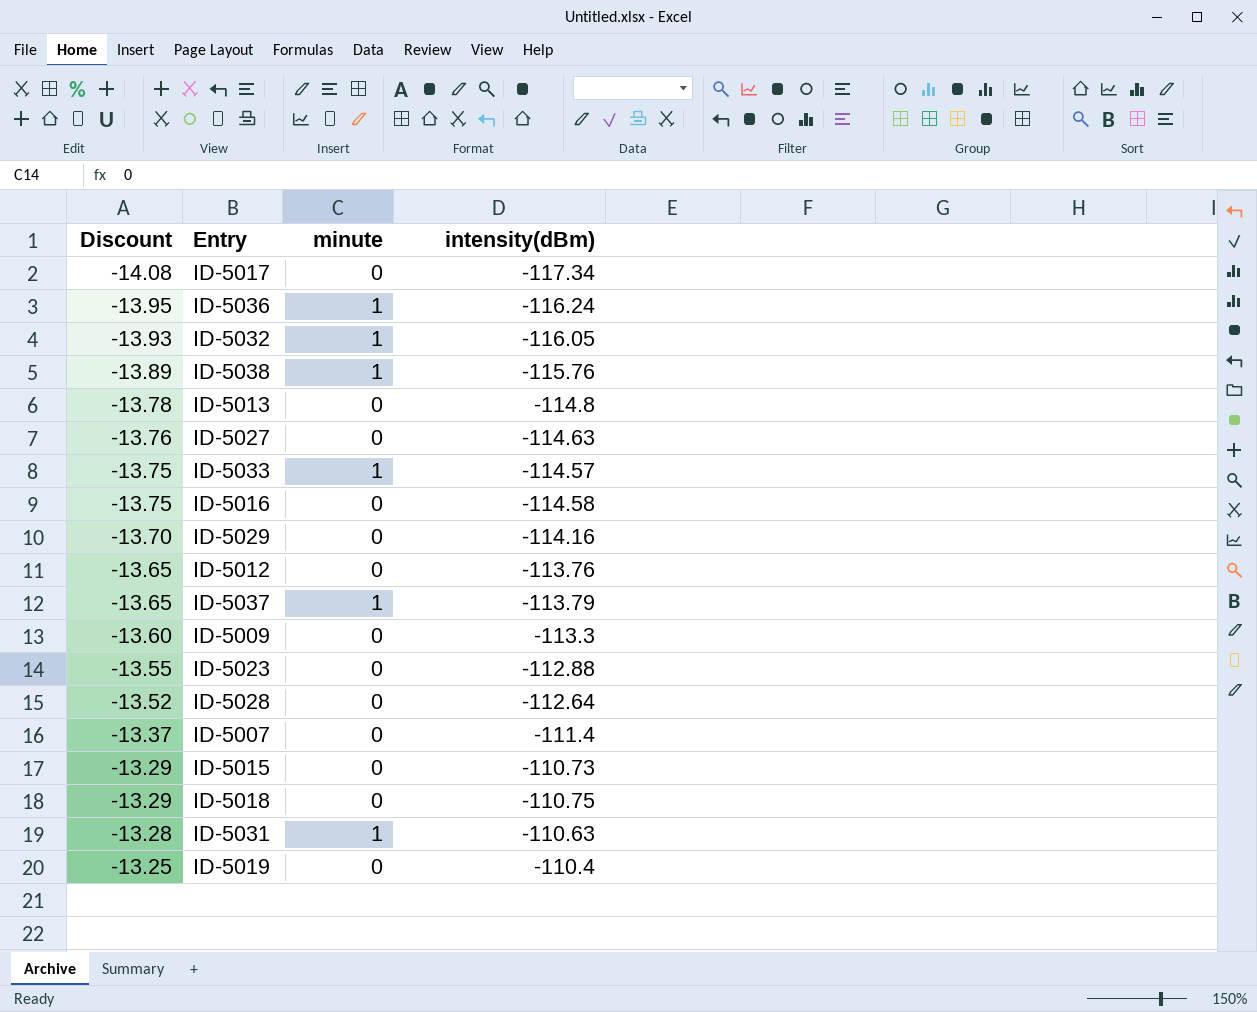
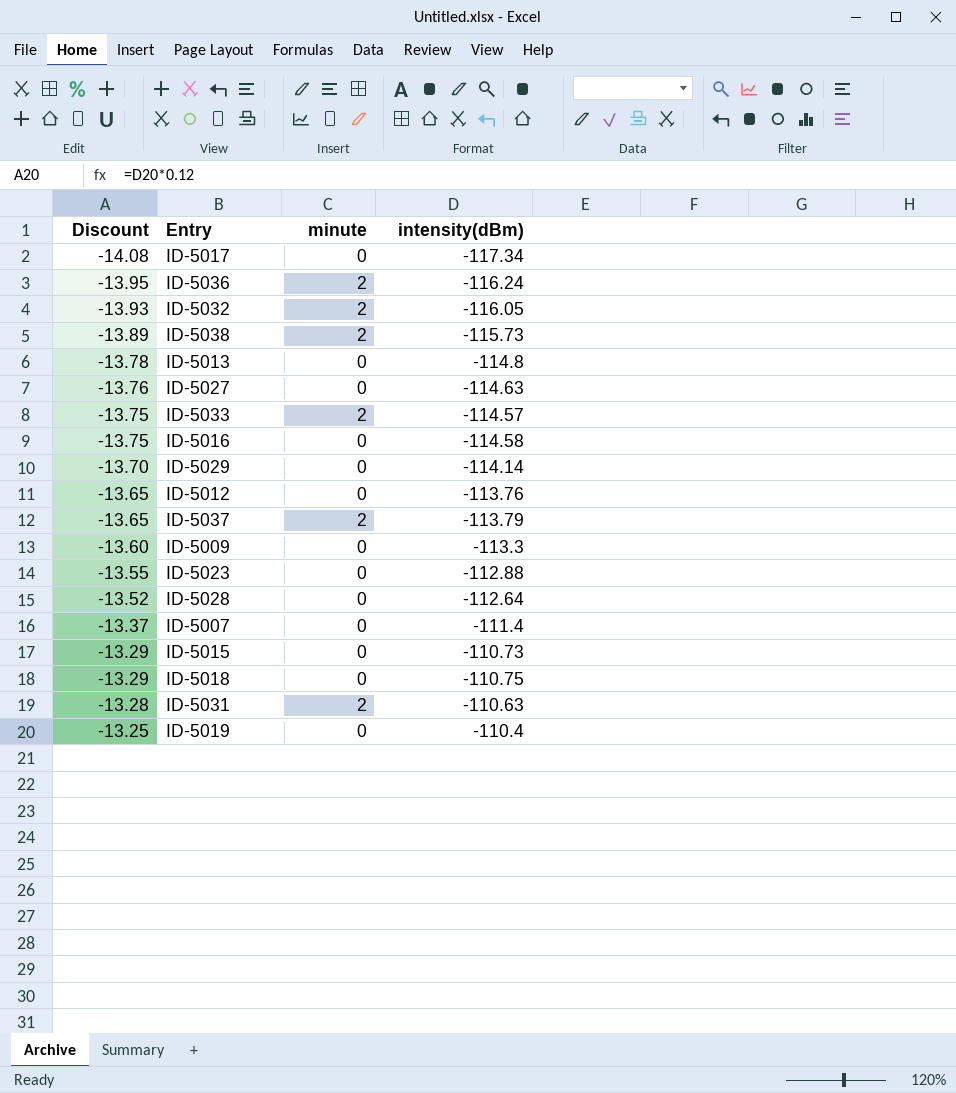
ID-5036 | minute: 1 -> 2
ID-5032 | minute: 1 -> 2
ID-5038 | minute: 1 -> 2
ID-5038 | intensity(dBm): -115.76 -> -115.73
ID-5033 | minute: 1 -> 2
ID-5029 | intensity(dBm): -114.16 -> -114.14
ID-5037 | minute: 1 -> 2
ID-5031 | minute: 1 -> 2

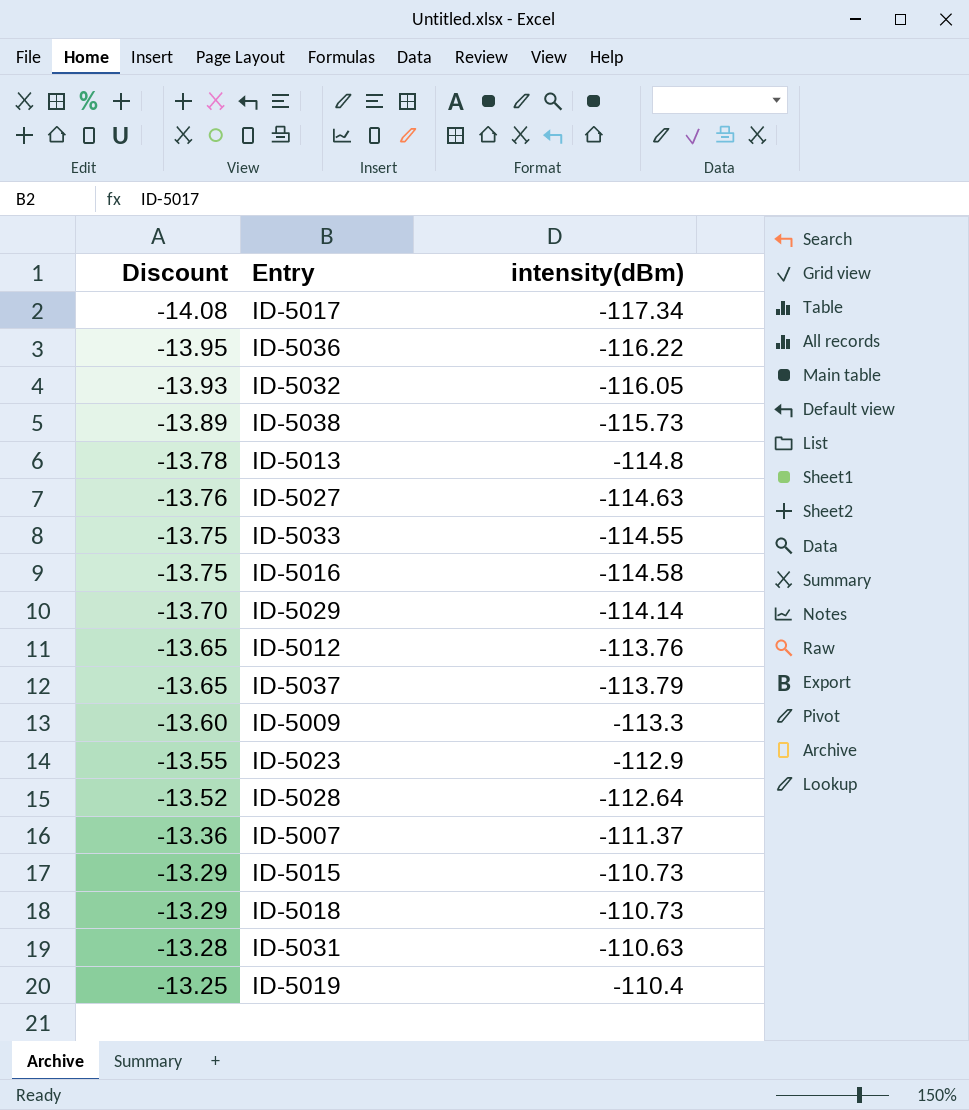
column minute | position: 3 -> none
ID-5036 | intensity(dBm): -116.24 -> -116.22
ID-5033 | intensity(dBm): -114.57 -> -114.55
ID-5023 | intensity(dBm): -112.88 -> -112.9
ID-5007 | Discount: -13.37 -> -13.36
ID-5007 | intensity(dBm): -111.4 -> -111.37
ID-5018 | intensity(dBm): -110.75 -> -110.73

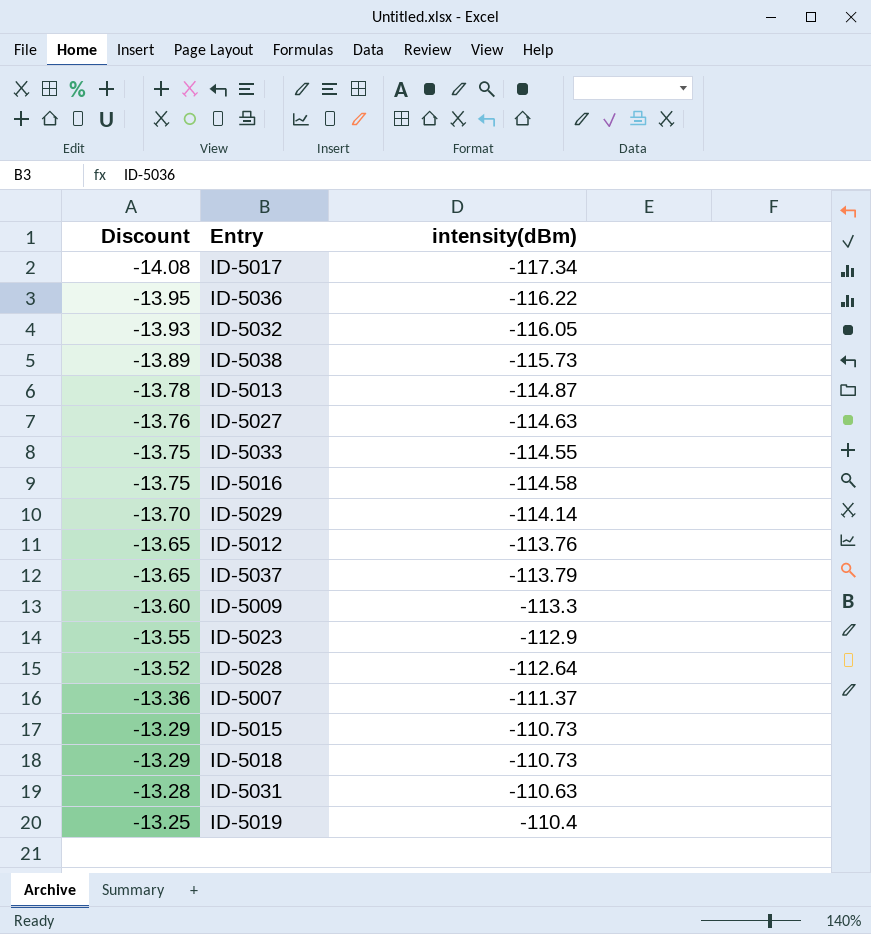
ID-5013 | intensity(dBm): -114.8 -> -114.87

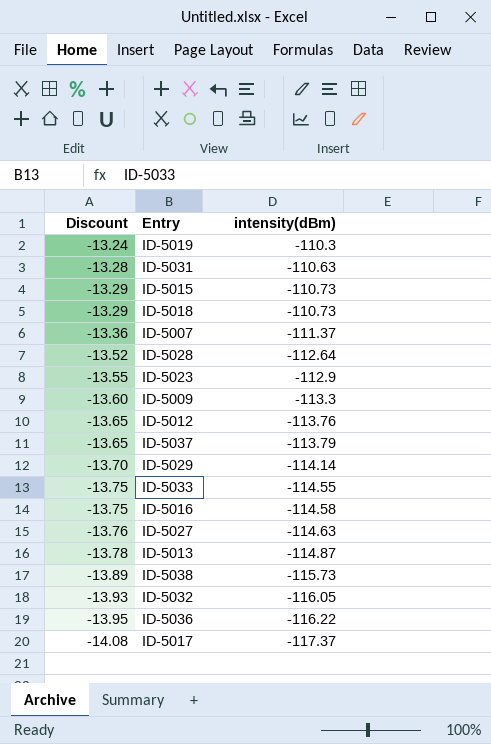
row order: Discount ascending -> Discount descending
ID-5019 | Discount: -13.25 -> -13.24
ID-5019 | intensity(dBm): -110.4 -> -110.3
ID-5017 | intensity(dBm): -117.34 -> -117.37

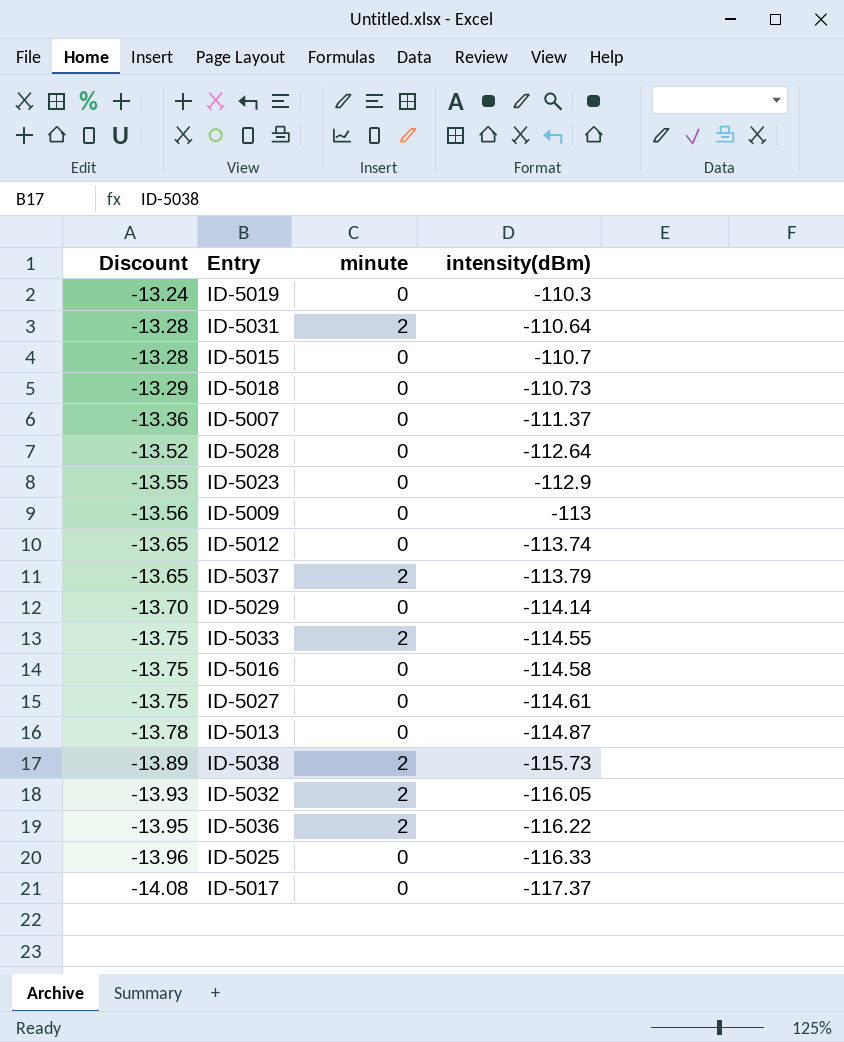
column minute | position: none -> 3
ID-5031 | intensity(dBm): -110.63 -> -110.64
ID-5015 | Discount: -13.29 -> -13.28
ID-5015 | intensity(dBm): -110.73 -> -110.7
ID-5009 | Discount: -13.60 -> -13.56
ID-5009 | intensity(dBm): -113.3 -> -113
ID-5012 | intensity(dBm): -113.76 -> -113.74
ID-5027 | Discount: -13.76 -> -13.75
ID-5027 | intensity(dBm): -114.63 -> -114.61
row ID-5025: none -> -13.96 | 0 | -116.33

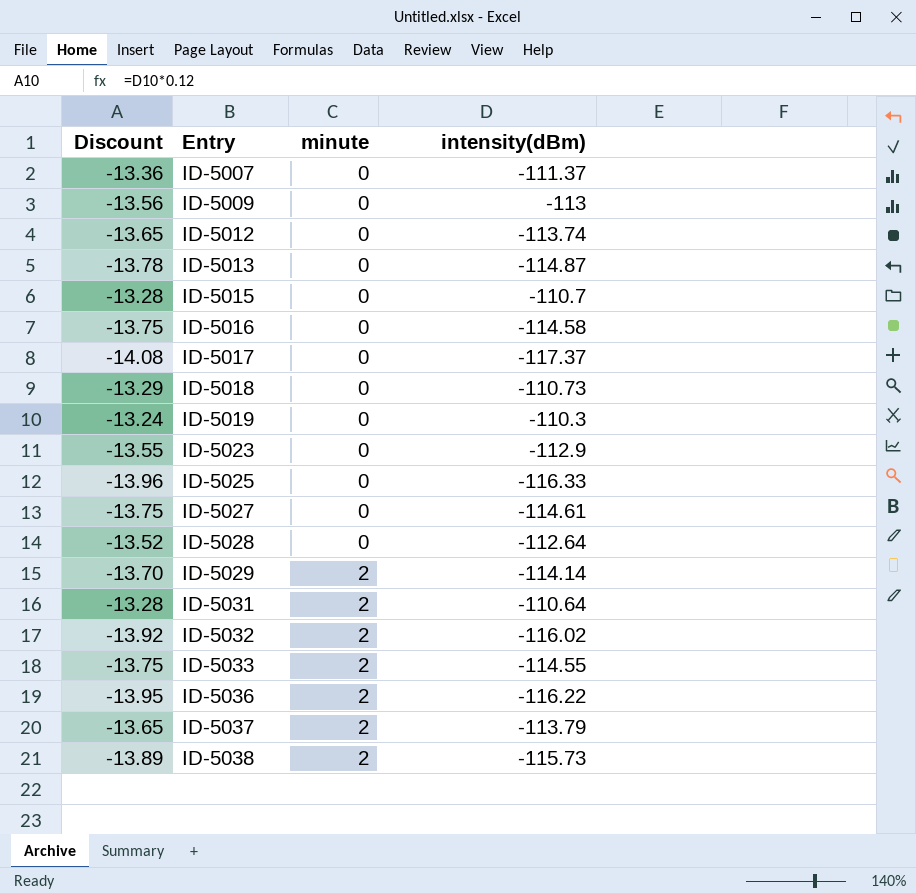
row order: Discount descending -> Entry ascending
ID-5029 | minute: 0 -> 2
ID-5032 | Discount: -13.93 -> -13.92
ID-5032 | intensity(dBm): -116.05 -> -116.02

